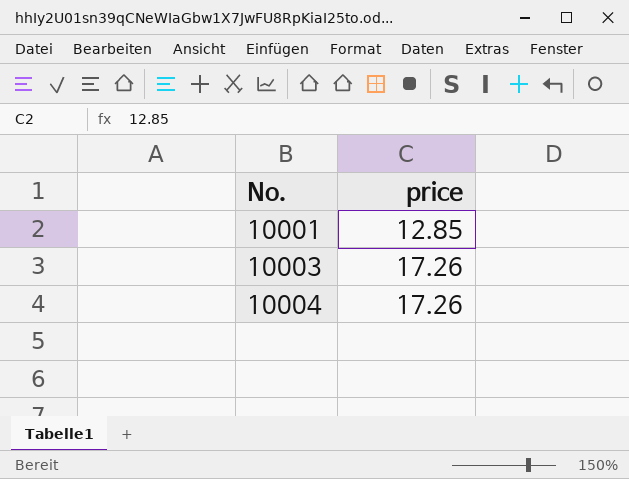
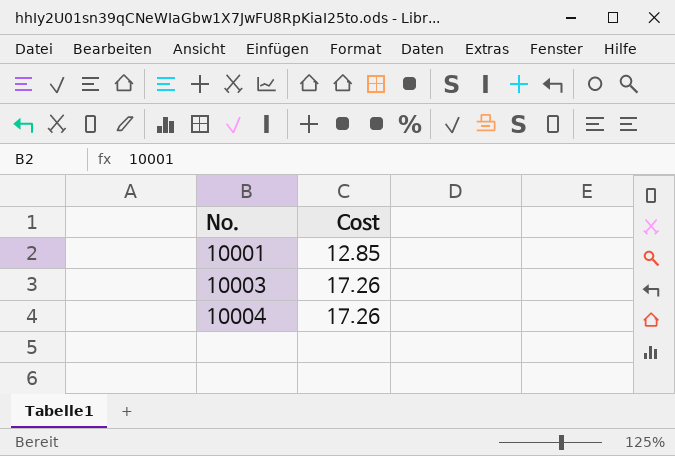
column name: price -> Cost

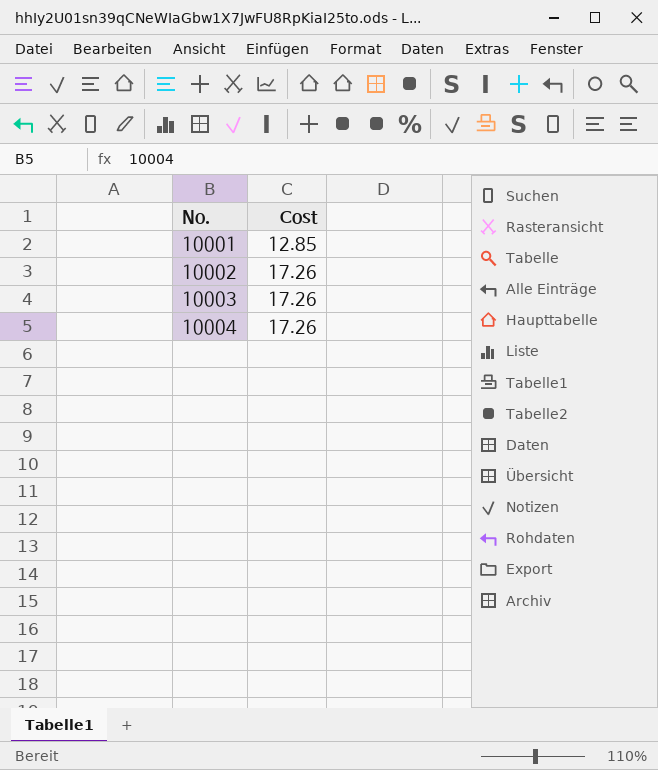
row 10002: none -> 17.26

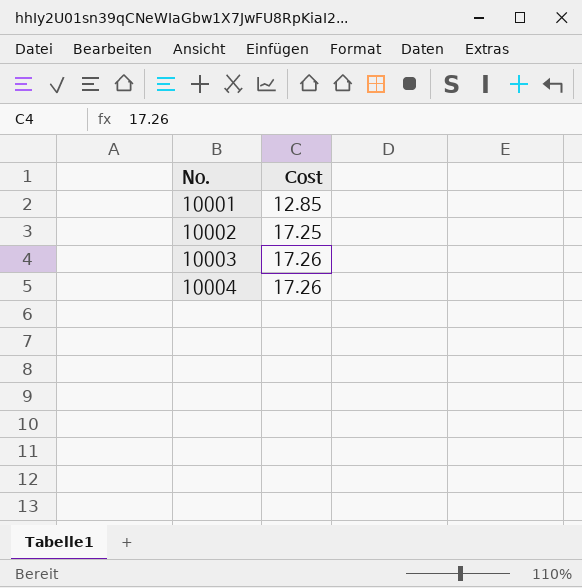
10002 | Cost: 17.26 -> 17.25

